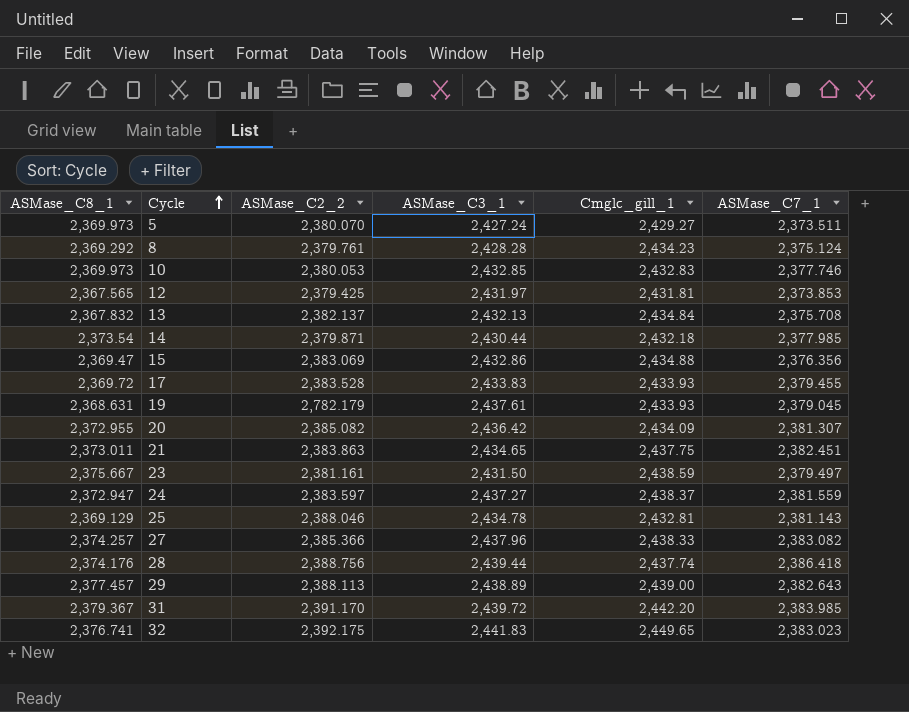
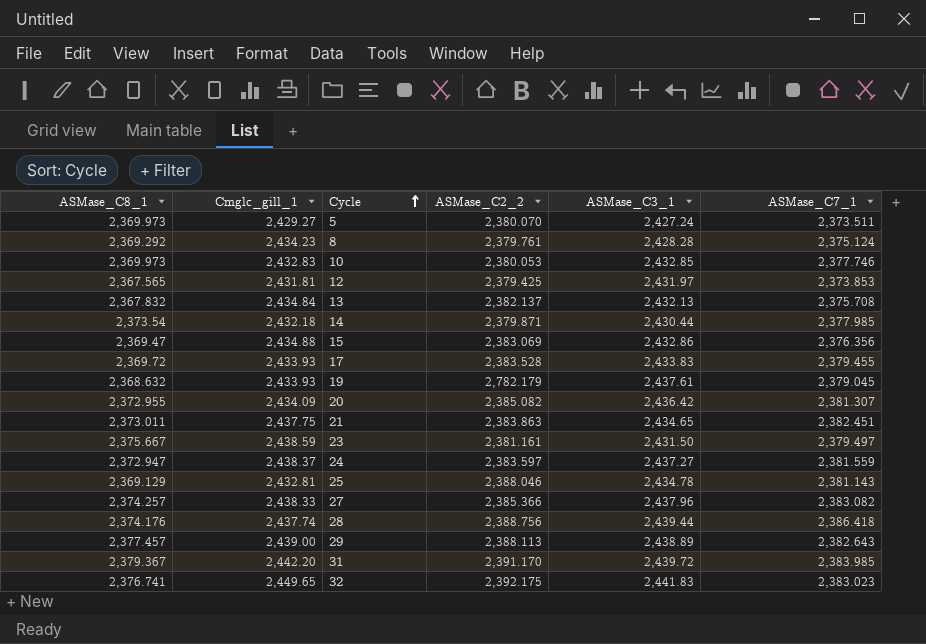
column Cmglc_gill_1 | position: 5 -> 2
19 | ASMase_C8_1: 2,368.631 -> 2,368.632

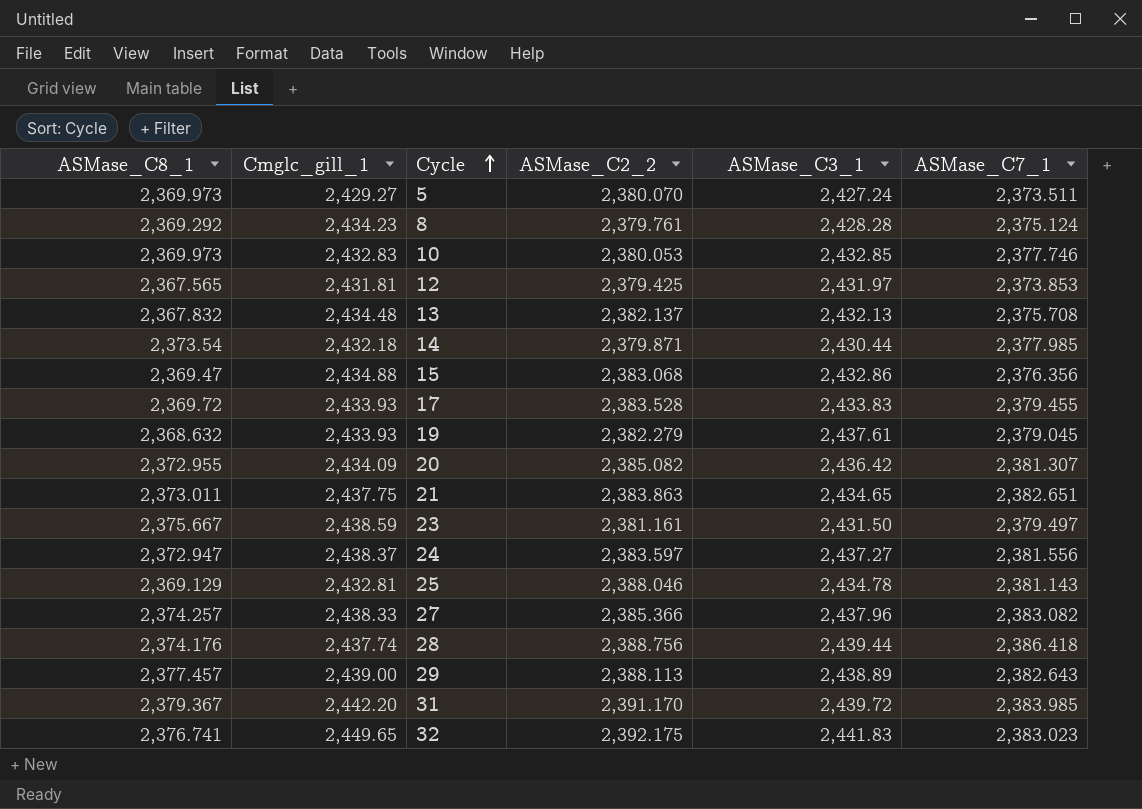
13 | Cmglc_gill_1: 2,434.84 -> 2,434.48
15 | ASMase_C2_2: 2,383.069 -> 2,383.068
19 | ASMase_C2_2: 2,782.179 -> 2,382.279
21 | ASMase_C7_1: 2,382.451 -> 2,382.651
24 | ASMase_C7_1: 2,381.559 -> 2,381.556

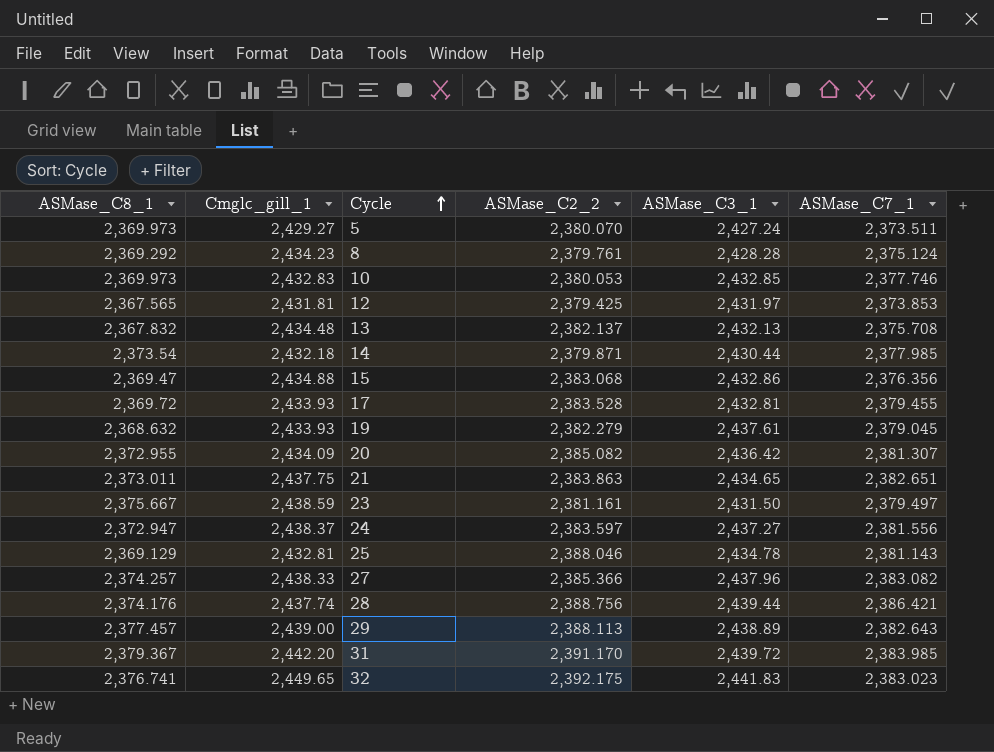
17 | ASMase_C3_1: 2,433.83 -> 2,432.81
28 | ASMase_C7_1: 2,386.418 -> 2,386.421

